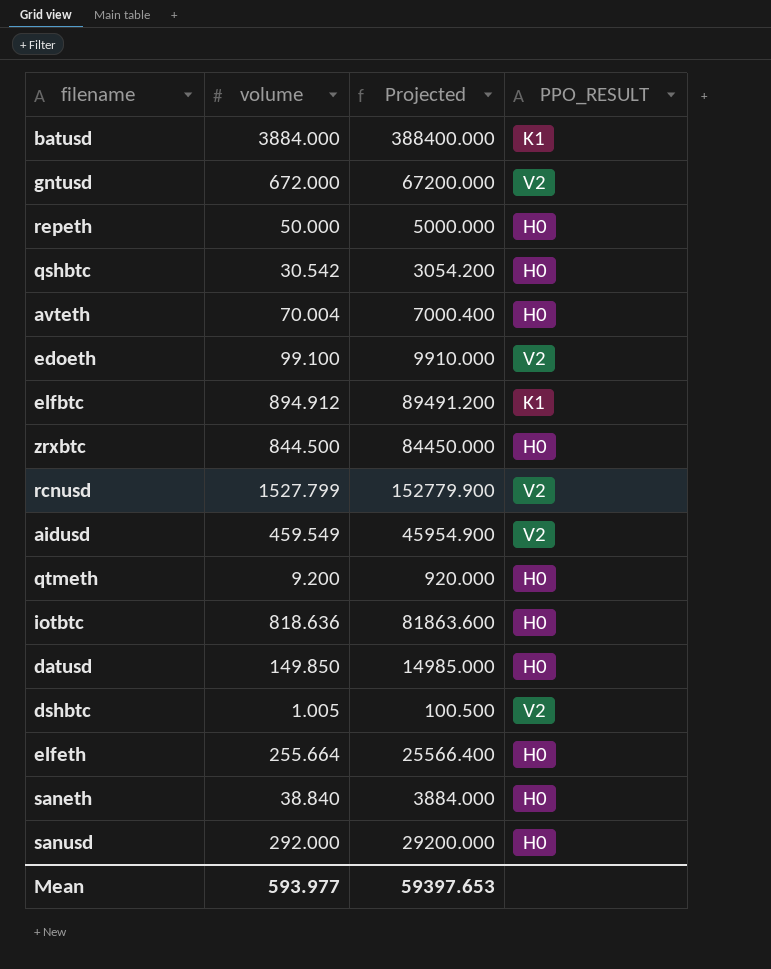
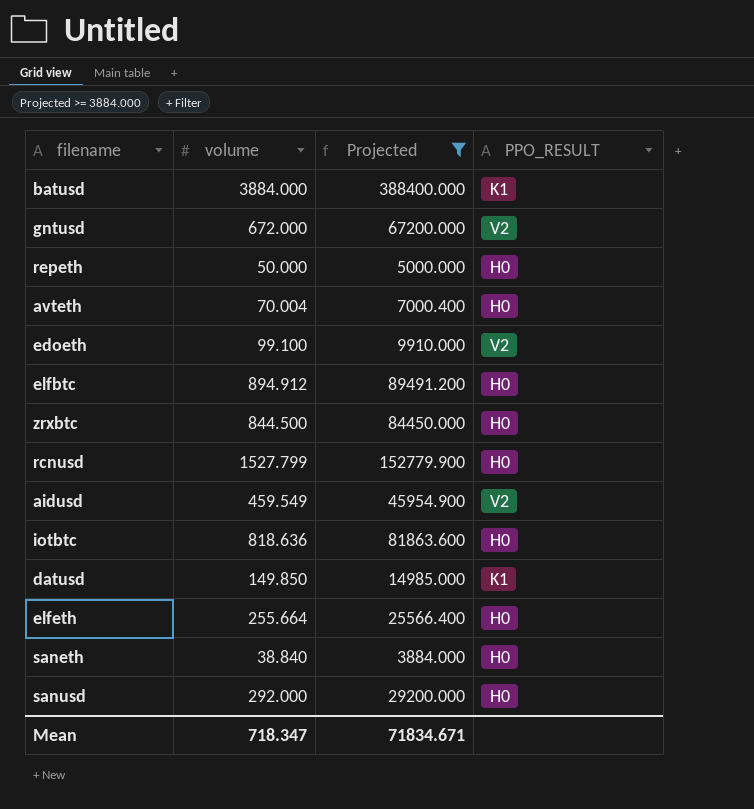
filter: none -> Projected >= 3884.000
elfbtc | PPO_RESULT: K1 -> H0
rcnusd | PPO_RESULT: V2 -> H0
datusd | PPO_RESULT: H0 -> K1
Mean | volume: 593.977 -> 718.347
Mean | Projected: 59397.653 -> 71834.671

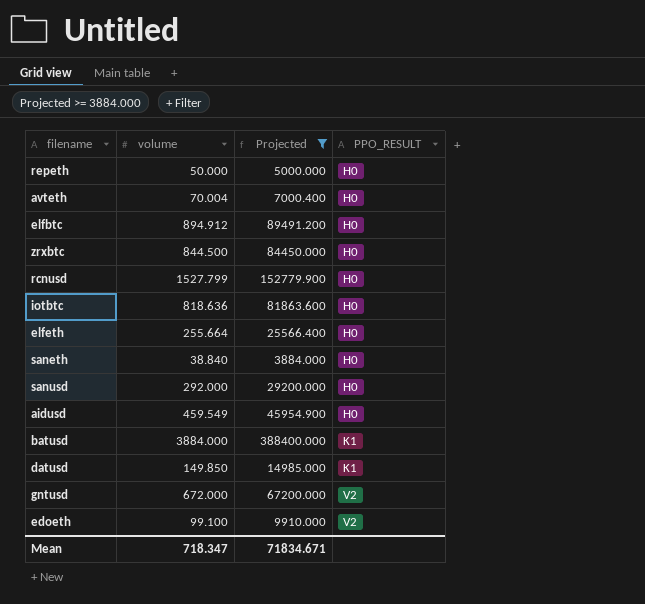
row order: none -> PPO_RESULT ascending
aidusd | PPO_RESULT: V2 -> H0

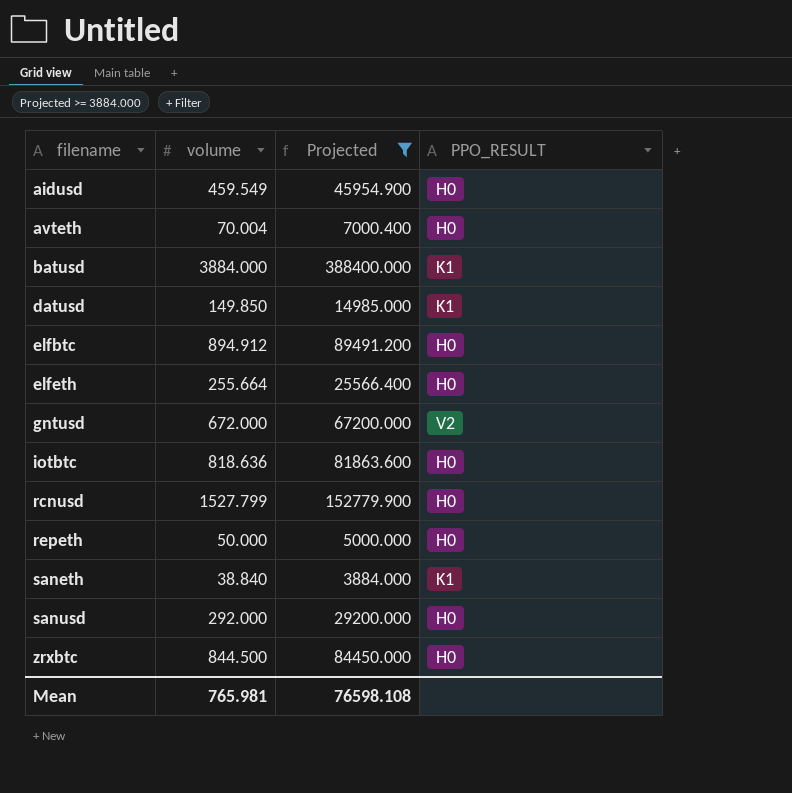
row order: PPO_RESULT ascending -> filename ascending
row edoeth: 99.100 | 9910.000 | V2 -> none
saneth | PPO_RESULT: H0 -> K1
Mean | volume: 718.347 -> 765.981
Mean | Projected: 71834.671 -> 76598.108

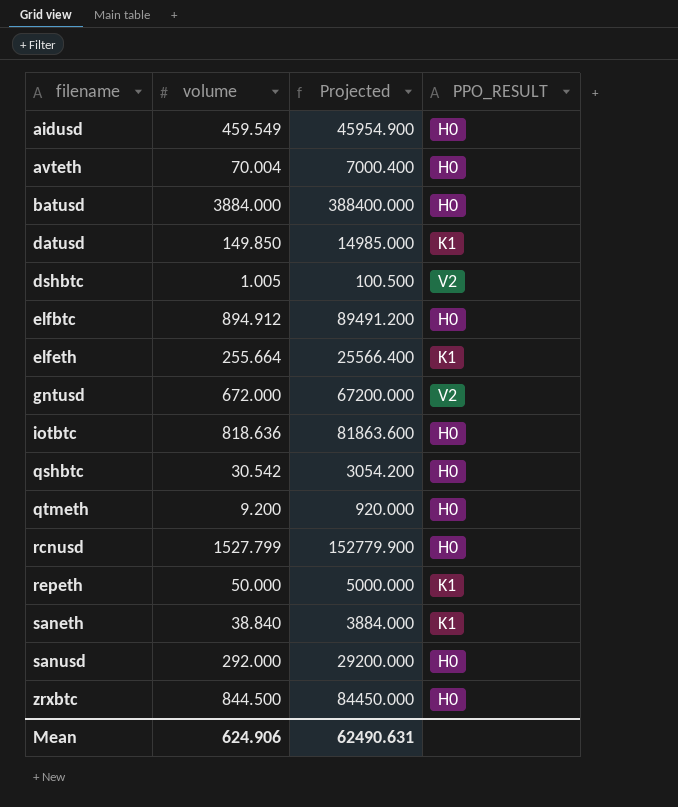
filter: Projected >= 3884.000 -> none
batusd | PPO_RESULT: K1 -> H0
elfeth | PPO_RESULT: H0 -> K1
repeth | PPO_RESULT: H0 -> K1
Mean | volume: 765.981 -> 624.906
Mean | Projected: 76598.108 -> 62490.631

